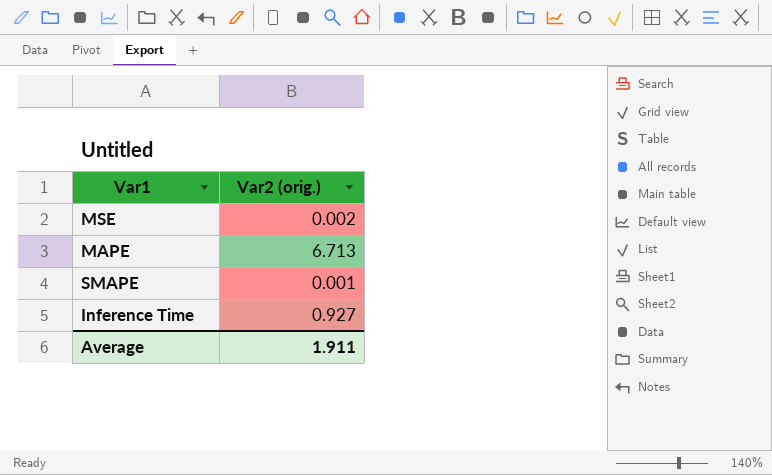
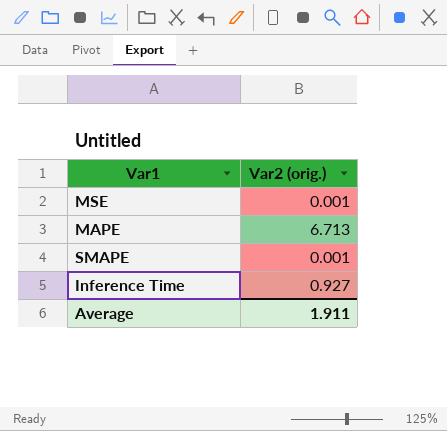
MSE | Var2 (orig.): 0.002 -> 0.001

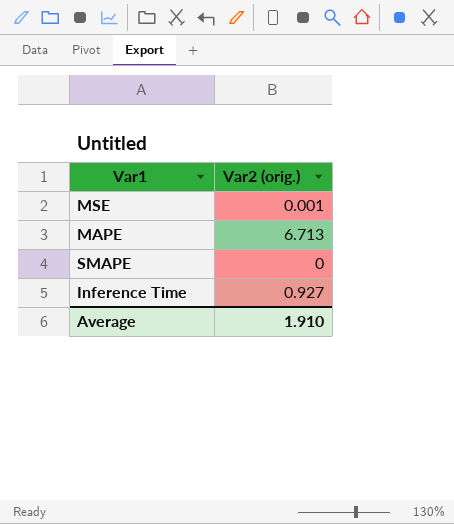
SMAPE | Var2 (orig.): 0.001 -> 0
Average | Var2 (orig.): 1.911 -> 1.910

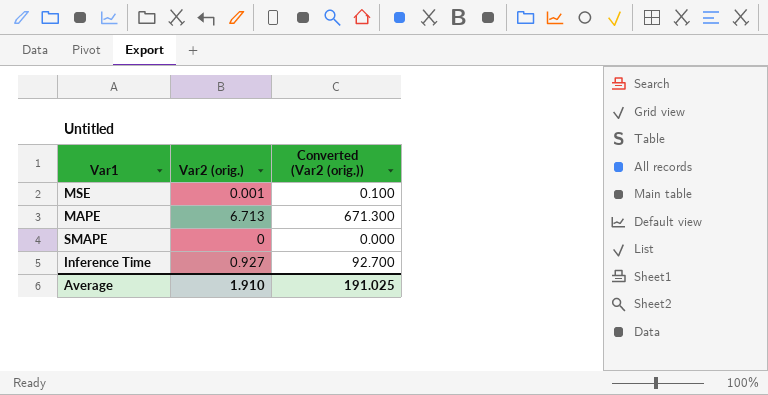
column Converted (Var2 (orig.)) | formula: none -> [Var2 (orig.)] * 100

